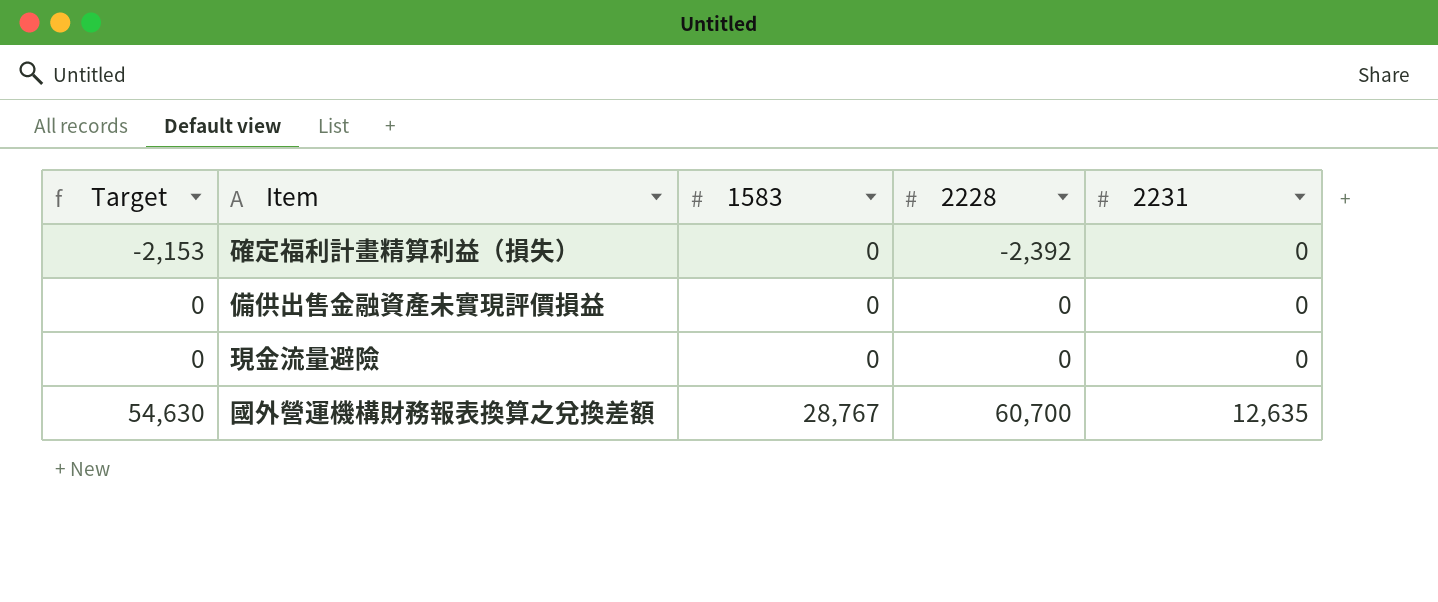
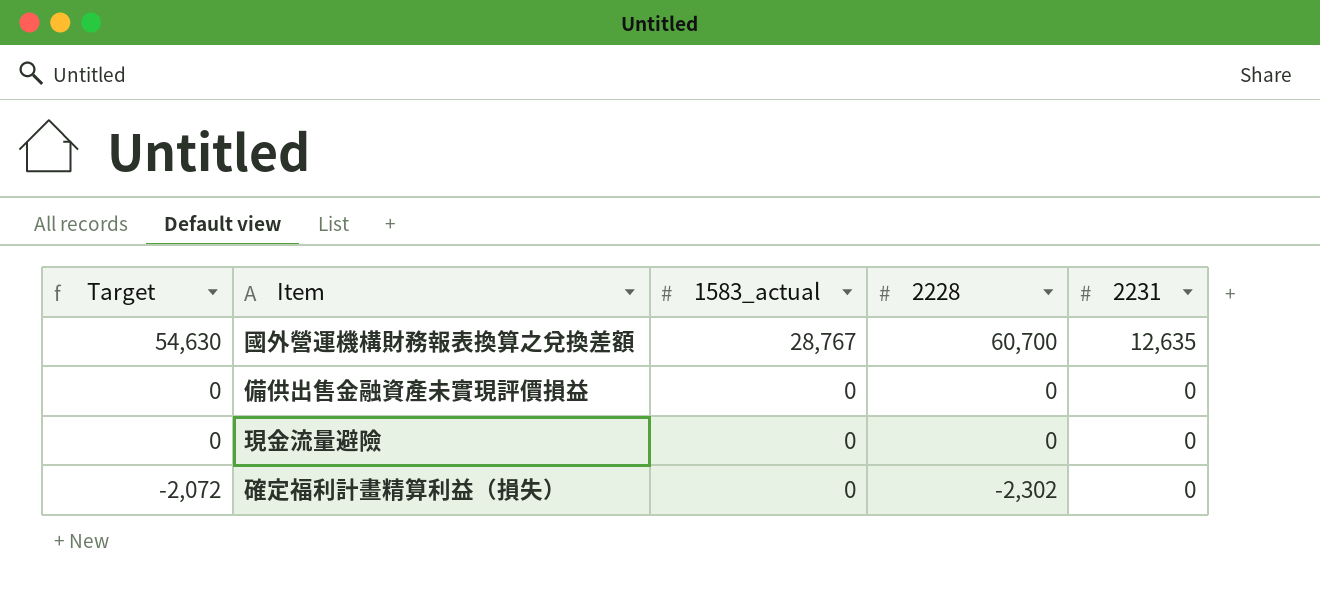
row order: Target ascending -> Target descending
column name: 1583 -> 1583_actual
確定福利計畫精算利益（損失） | Target: -2,153 -> -2,072
確定福利計畫精算利益（損失） | 2228: -2,392 -> -2,302

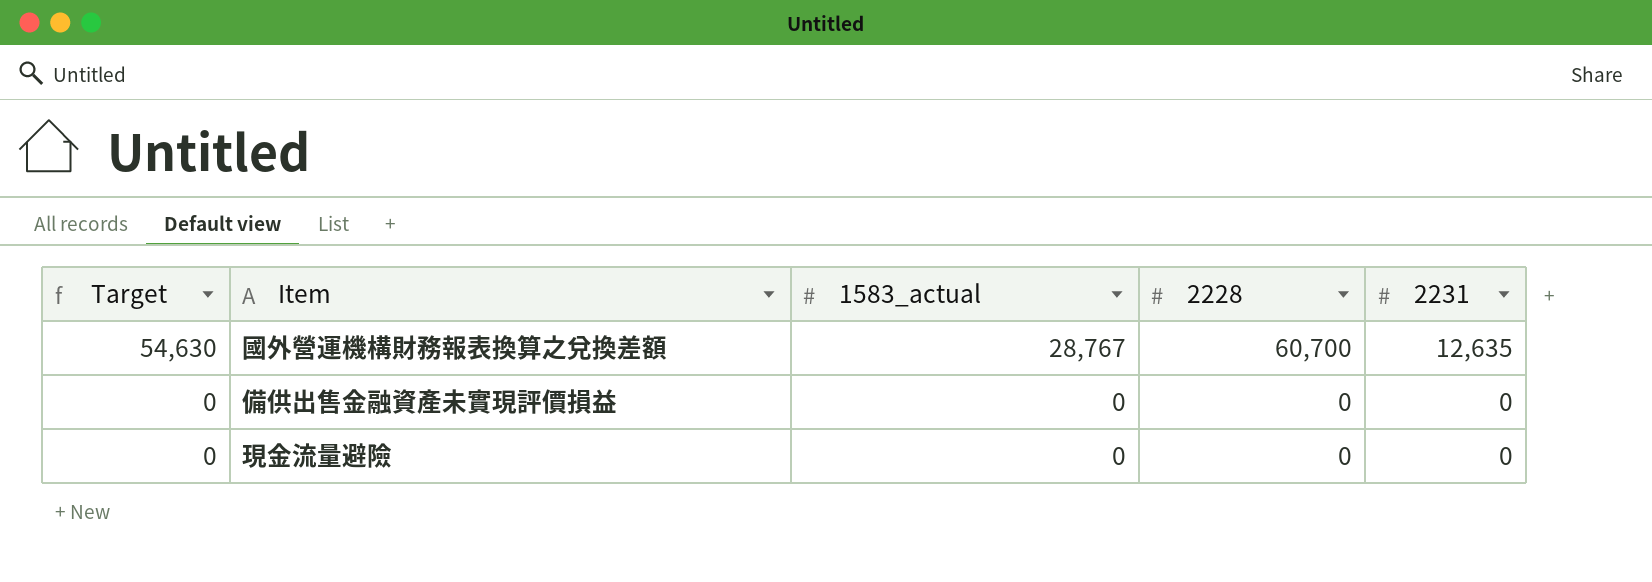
row 確定福利計畫精算利益（損失）: -2,072 | 0 | -2,302 | 0 -> none

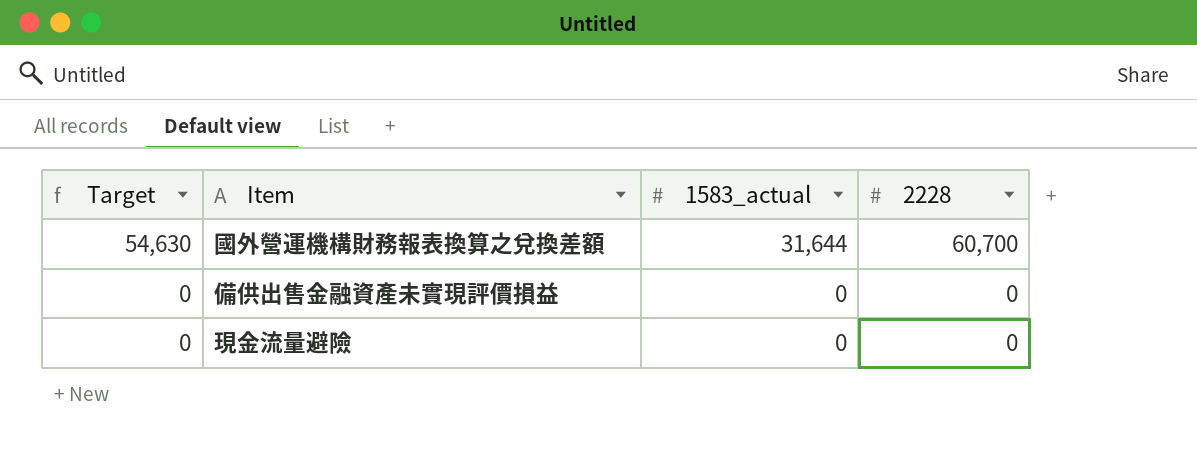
column 2231 | position: 5 -> none
國外營運機構財務報表換算之兌換差額 | 1583_actual: 28,767 -> 31,644

